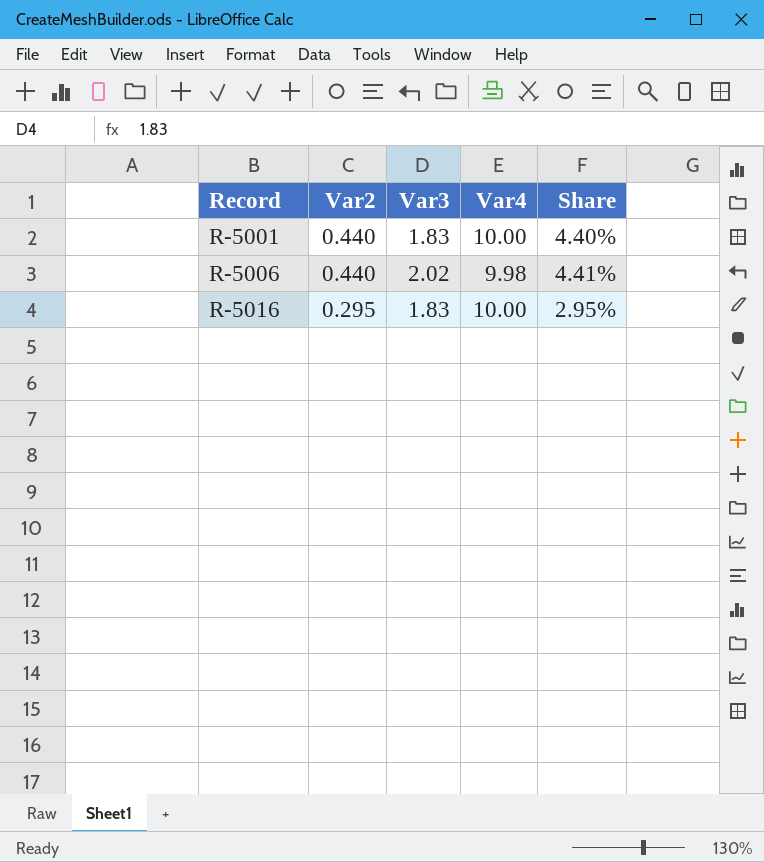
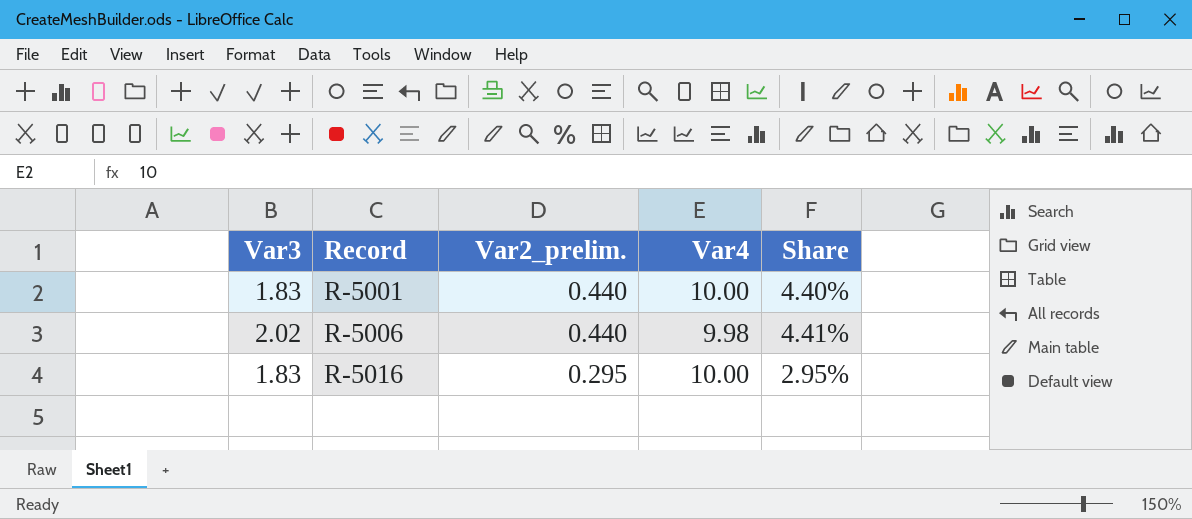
column Var3 | position: 3 -> 1
column name: Var2 -> Var2_prelim.

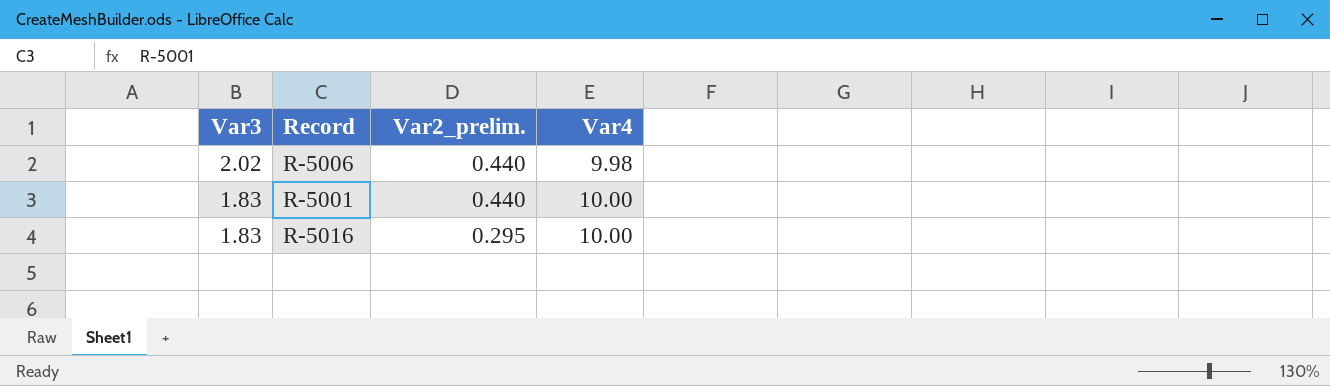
row order: Record ascending -> Var3 descending
column Share | formula: [Var2_prelim.] / [Var4] -> none

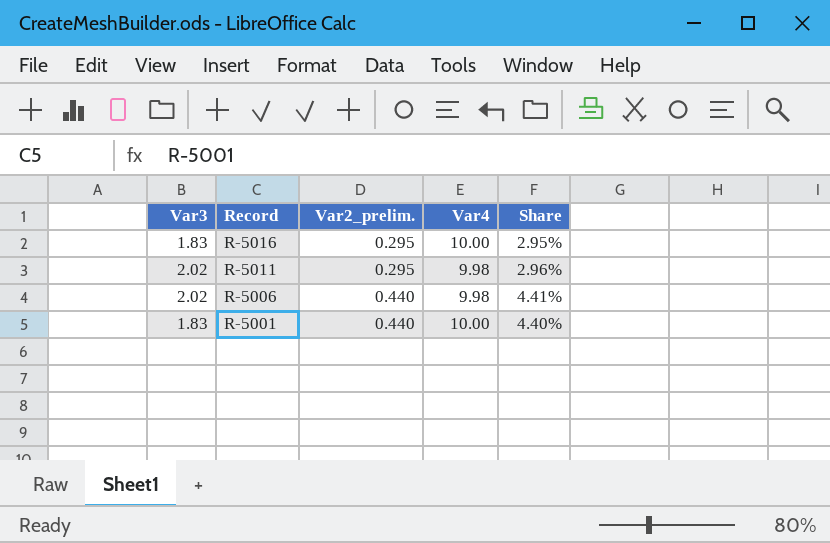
row order: Var3 descending -> Record descending
column Share | formula: none -> [Var2_prelim.] / [Var4]
row R-5011: none -> 2.02 | 0.295 | 9.98 | 2.96%

